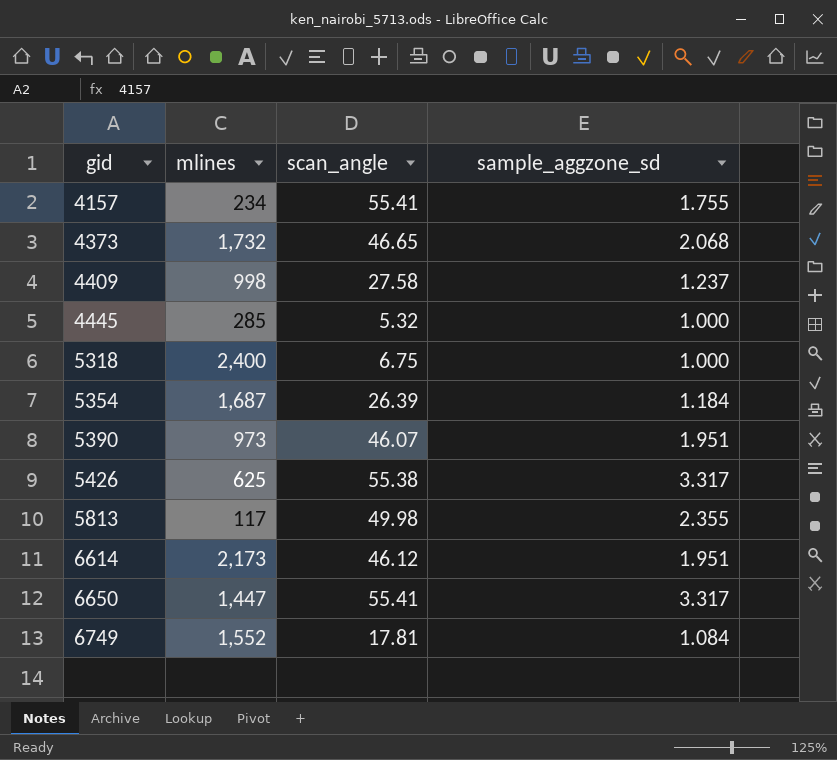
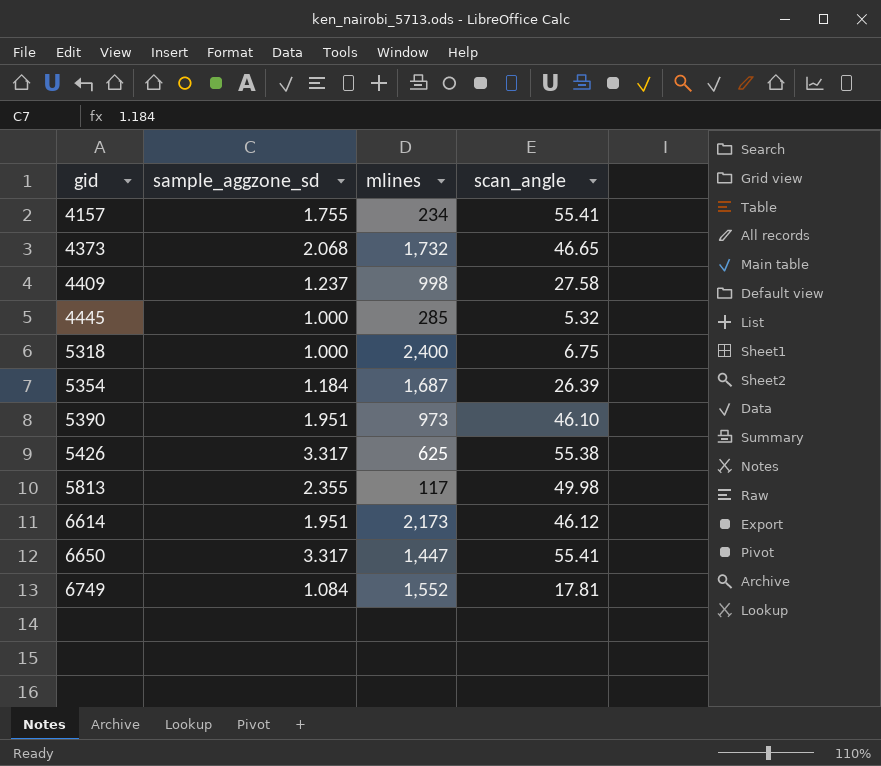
column sample_aggzone_sd | position: 4 -> 2
5390 | scan_angle: 46.07 -> 46.10

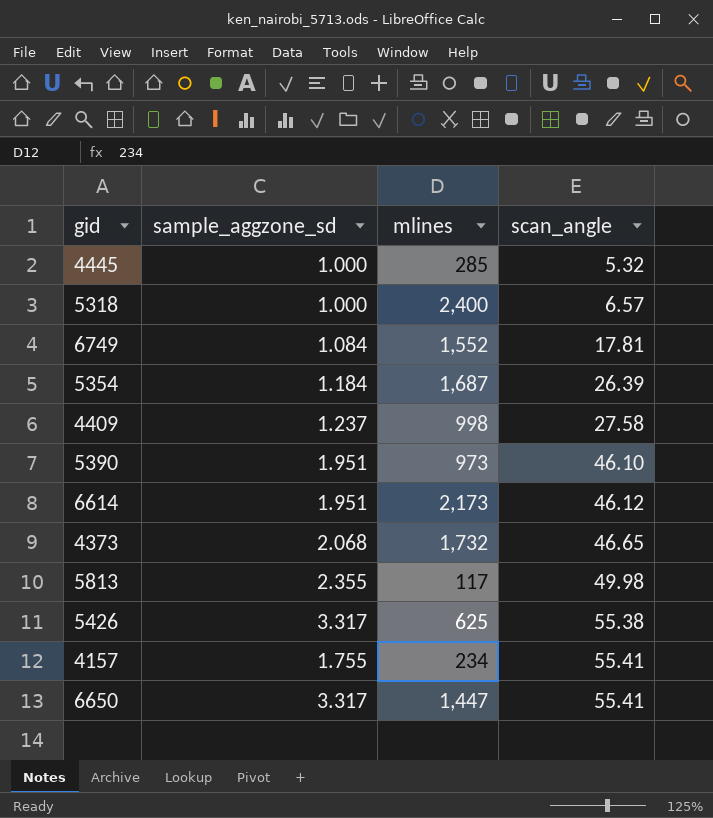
row order: gid ascending -> scan_angle ascending
5318 | scan_angle: 6.75 -> 6.57

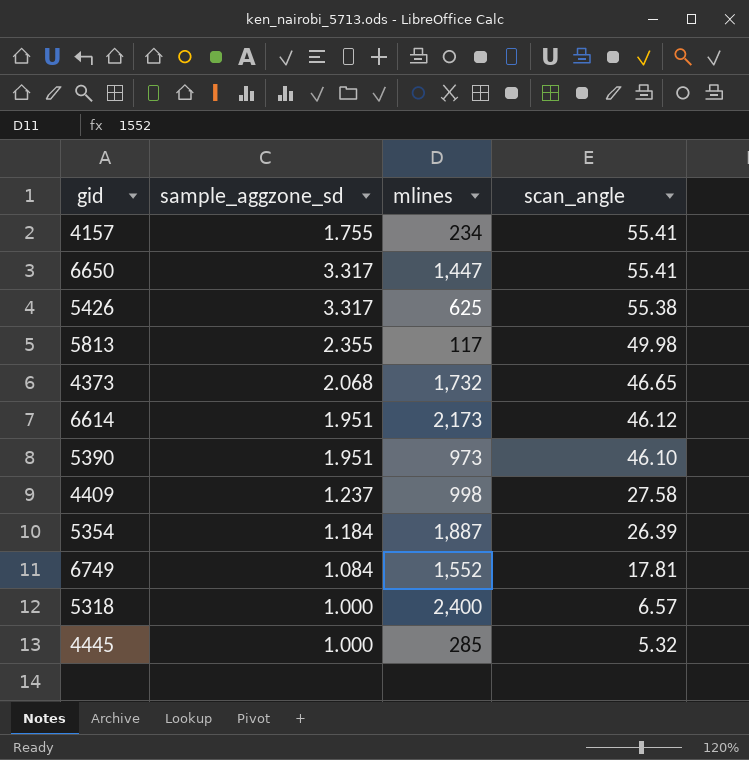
row order: scan_angle ascending -> scan_angle descending
5354 | mlines: 1,687 -> 1,887

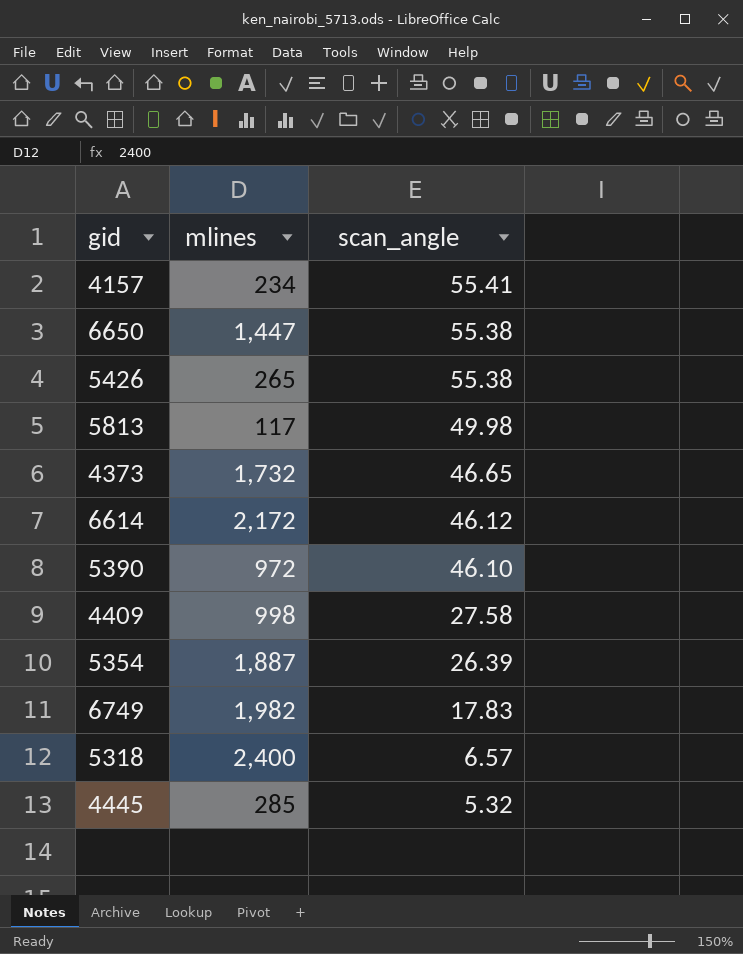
column sample_aggzone_sd | position: 2 -> none
6650 | scan_angle: 55.41 -> 55.38
5426 | mlines: 625 -> 265
6614 | mlines: 2,173 -> 2,172
5390 | mlines: 973 -> 972
6749 | mlines: 1,552 -> 1,982
6749 | scan_angle: 17.81 -> 17.83

